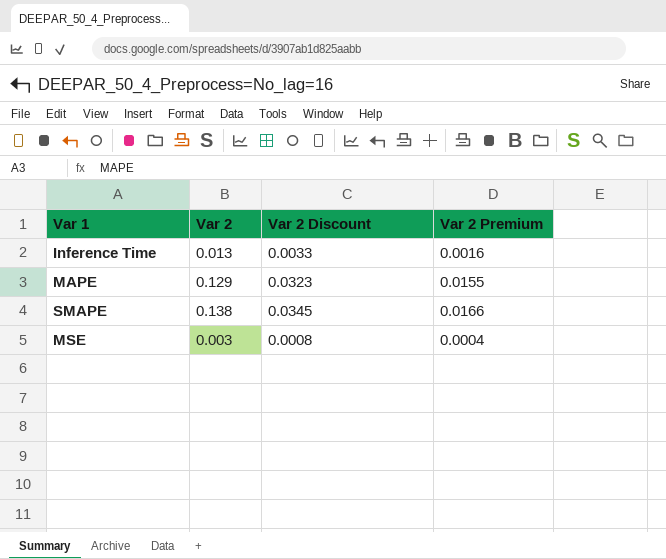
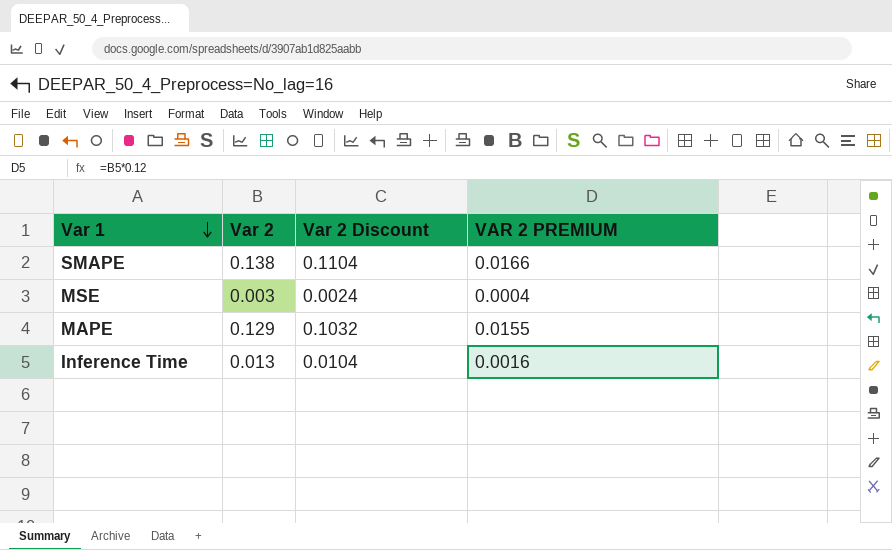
row order: none -> Var 1 descending
column Var 2 Discount | formula: [Var 2] * 0.25 -> [Var 2] * 0.8
column name: Var 2 Premium -> VAR 2 PREMIUM

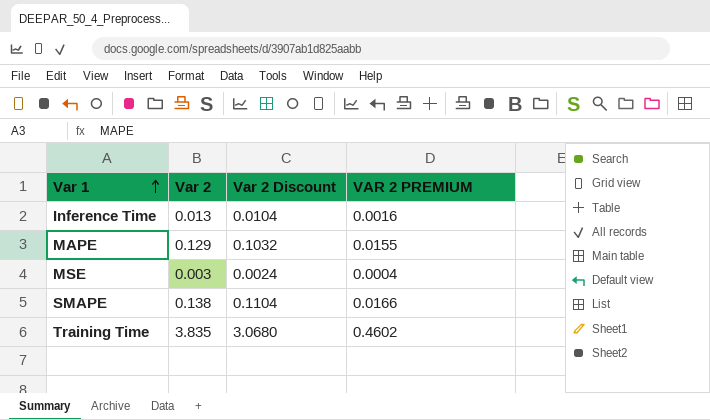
row order: Var 1 descending -> Var 1 ascending
row Training Time: none -> 3.835 | 3.0680 | 0.4602

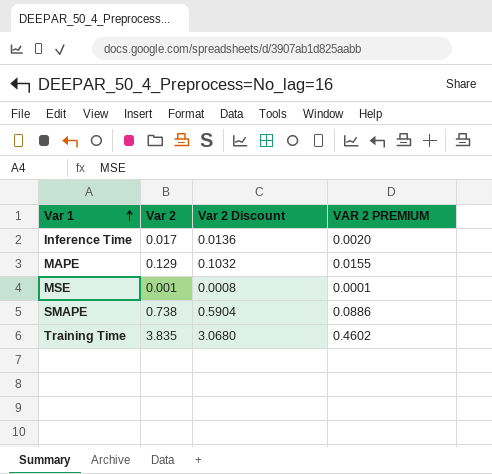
Inference Time | Var 2: 0.013 -> 0.017
Inference Time | Var 2 Discount: 0.0104 -> 0.0136
Inference Time | VAR 2 PREMIUM: 0.0016 -> 0.0020
MSE | Var 2: 0.003 -> 0.001
MSE | Var 2 Discount: 0.0024 -> 0.0008
MSE | VAR 2 PREMIUM: 0.0004 -> 0.0001
SMAPE | Var 2: 0.138 -> 0.738
SMAPE | Var 2 Discount: 0.1104 -> 0.5904
SMAPE | VAR 2 PREMIUM: 0.0166 -> 0.0886

